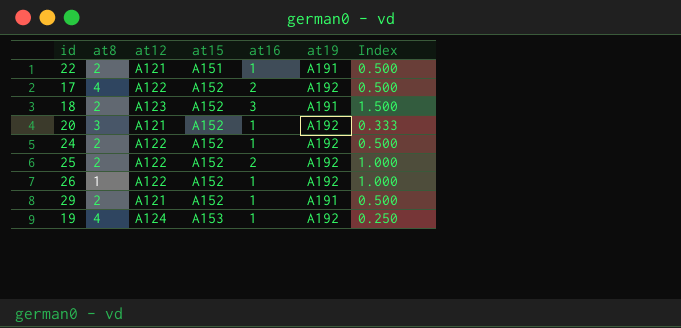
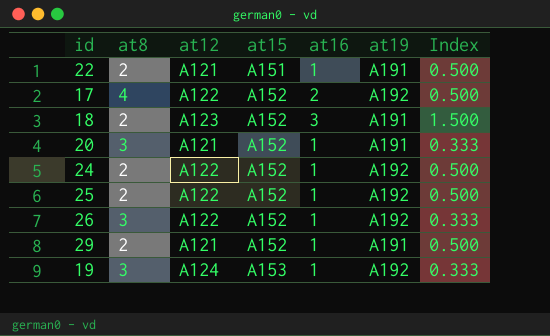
20 | at19: A192 -> A191
25 | at16: 2 -> 1
25 | Index: 1.000 -> 0.500
26 | at8: 1 -> 3
26 | Index: 1.000 -> 0.333
19 | at8: 4 -> 3
19 | Index: 0.250 -> 0.333

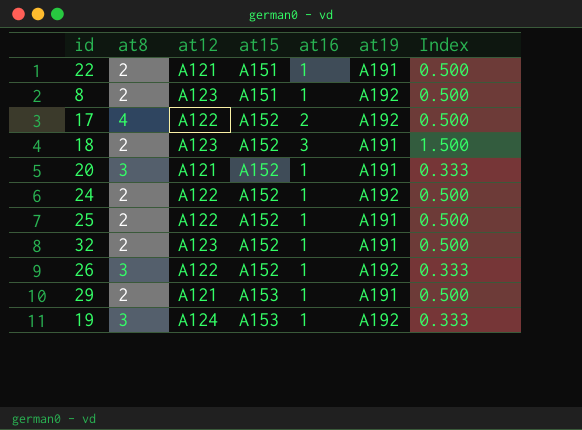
row 8: none -> 2 | A123 | A151 | 1 | A192 | 0.500
25 | at19: A192 -> A191
row 32: none -> 2 | A123 | A152 | 1 | A191 | 0.500
29 | at15: A152 -> A153

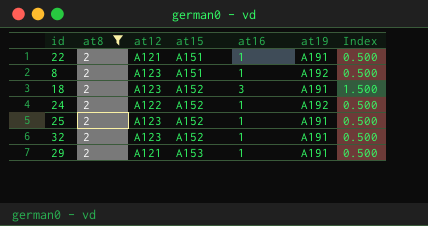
filter: none -> at8 = 2
25 | at12: A122 -> A123

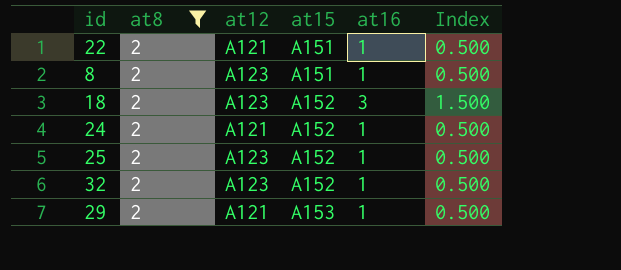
column at19 | position: 6 -> none
24 | at12: A122 -> A121

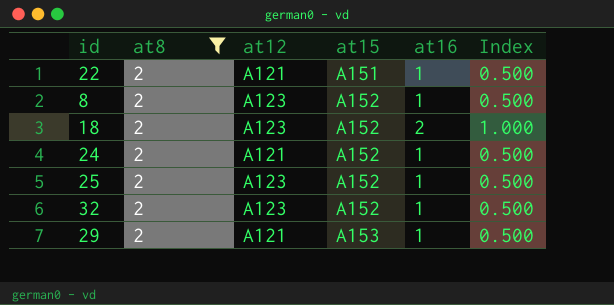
8 | at15: A151 -> A152
18 | at16: 3 -> 2
18 | Index: 1.500 -> 1.000

